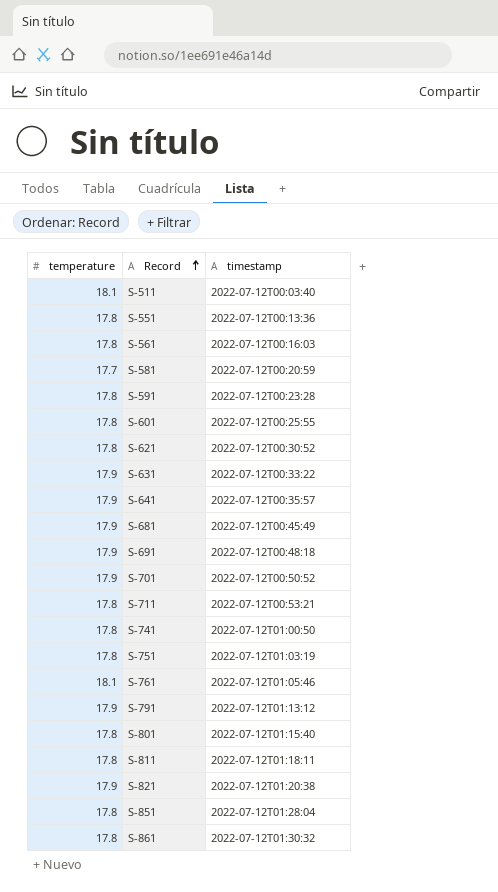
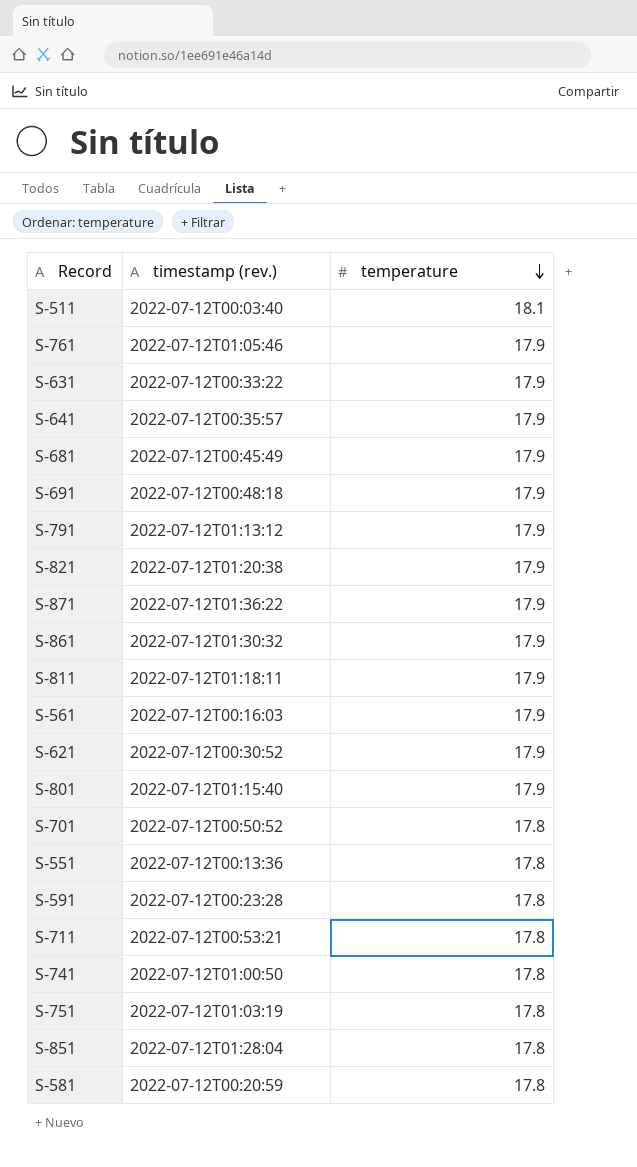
row order: Record ascending -> temperature descending
column name: timestamp -> timestamp (rev.)
column temperature | position: 1 -> 3
row S-601: 17.8 | 2022-07-12T00:25:55 -> none
S-761 | temperature: 18.1 -> 17.9
row S-871: none -> 2022-07-12T01:36:22 | 17.9
S-861 | temperature: 17.8 -> 17.9
S-811 | temperature: 17.8 -> 17.9
S-561 | temperature: 17.8 -> 17.9
S-621 | temperature: 17.8 -> 17.9
S-801 | temperature: 17.8 -> 17.9
S-701 | temperature: 17.9 -> 17.8
S-581 | temperature: 17.7 -> 17.8

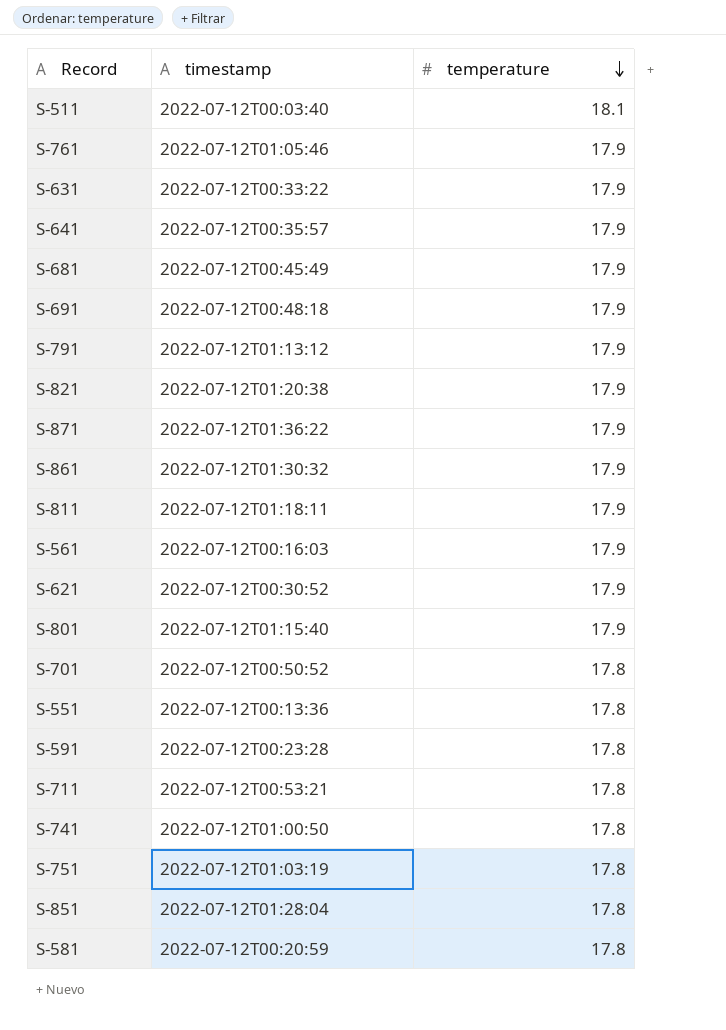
column name: timestamp (rev.) -> timestamp

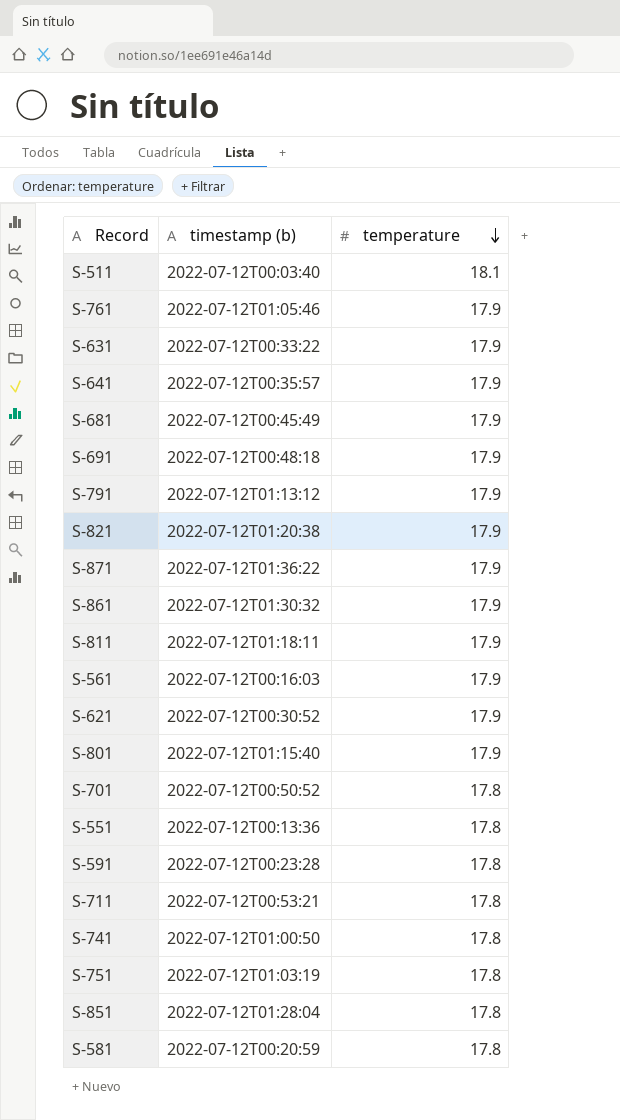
column name: timestamp -> timestamp (b)

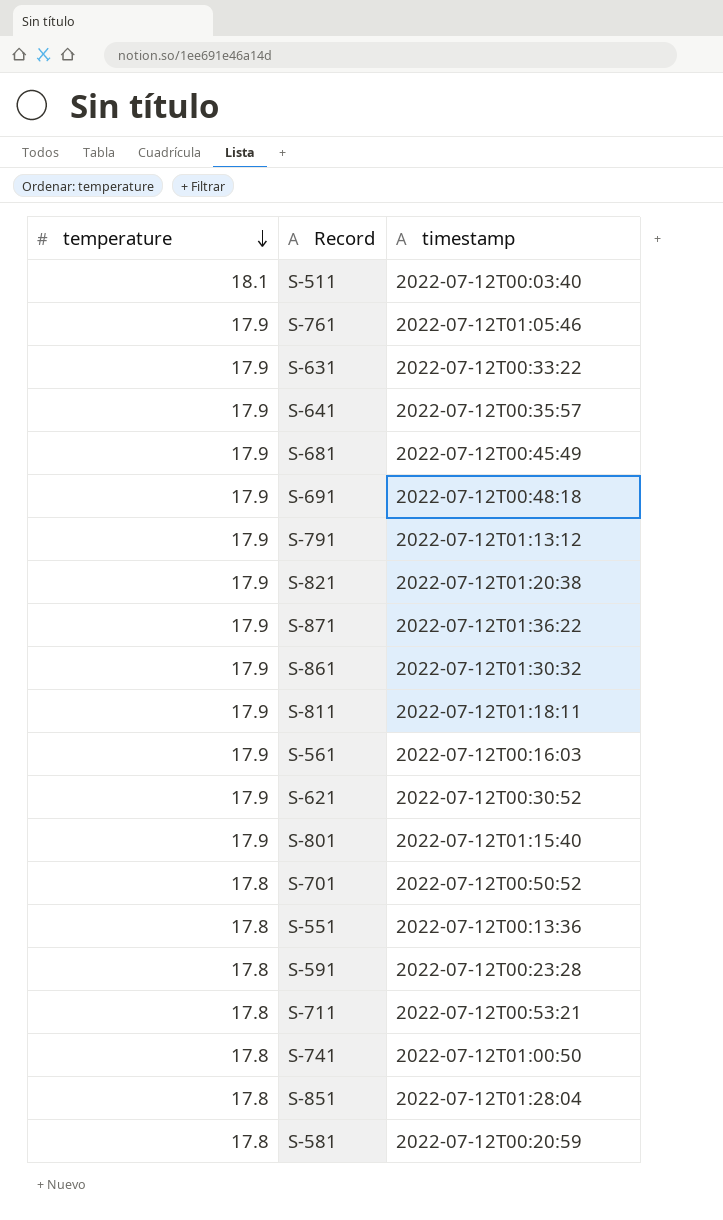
column temperature | position: 3 -> 1
column name: timestamp (b) -> timestamp
row S-751: 2022-07-12T01:03:19 | 17.8 -> none

